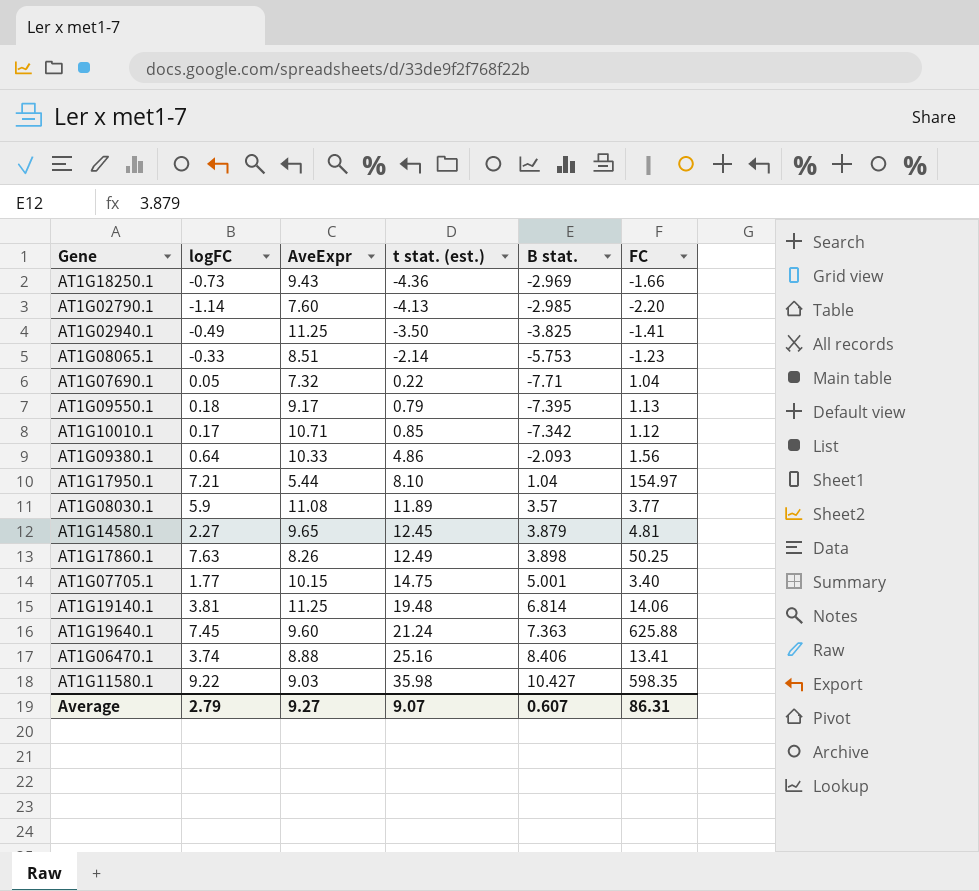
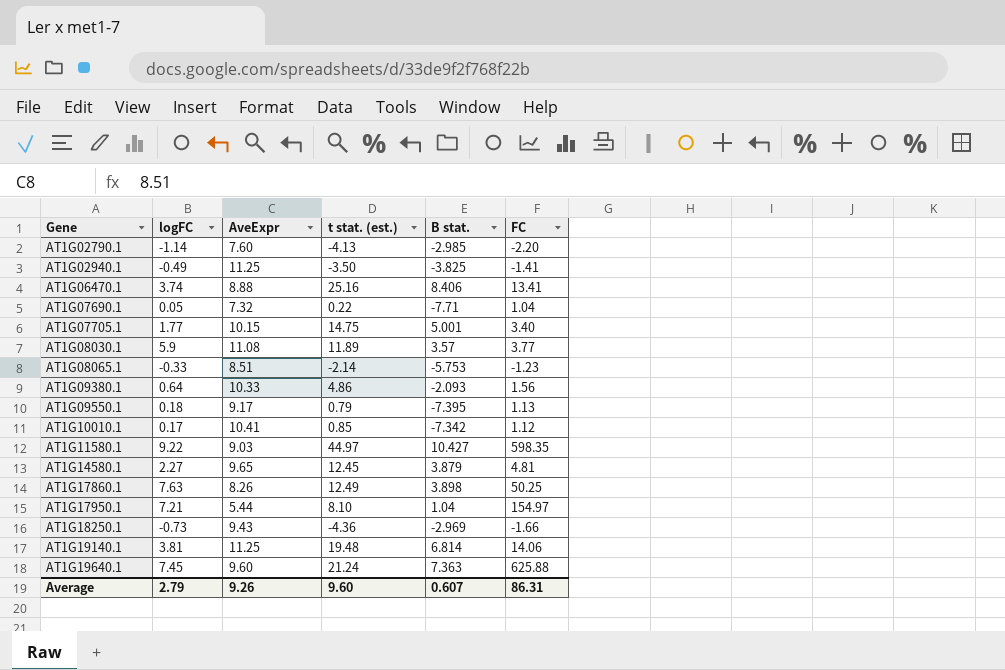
row order: t stat. (est.) ascending -> Gene ascending
AT1G10010.1 | AveExpr: 10.71 -> 10.41
AT1G11580.1 | t stat. (est.): 35.98 -> 44.97
Average | AveExpr: 9.27 -> 9.26
Average | t stat. (est.): 9.07 -> 9.60

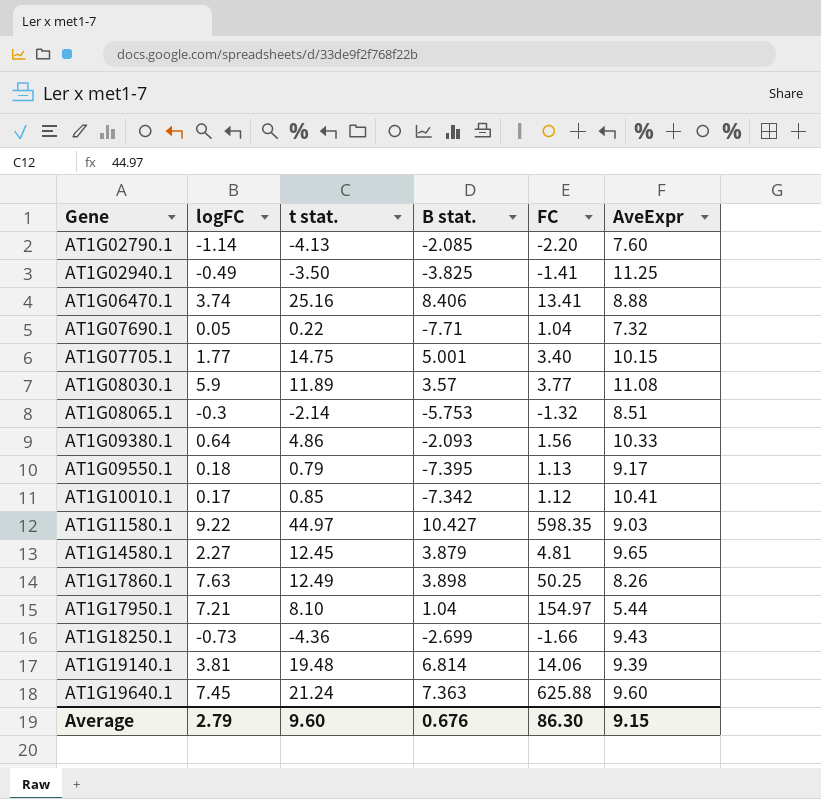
column name: t stat. (est.) -> t stat.
column AveExpr | position: 3 -> 6
AT1G02790.1 | B stat.: -2.985 -> -2.085
AT1G08065.1 | logFC: -0.33 -> -0.3
AT1G08065.1 | FC: -1.23 -> -1.32
AT1G18250.1 | B stat.: -2.969 -> -2.699
AT1G19140.1 | AveExpr: 11.25 -> 9.39
Average | B stat.: 0.607 -> 0.676
Average | FC: 86.31 -> 86.30
Average | AveExpr: 9.26 -> 9.15

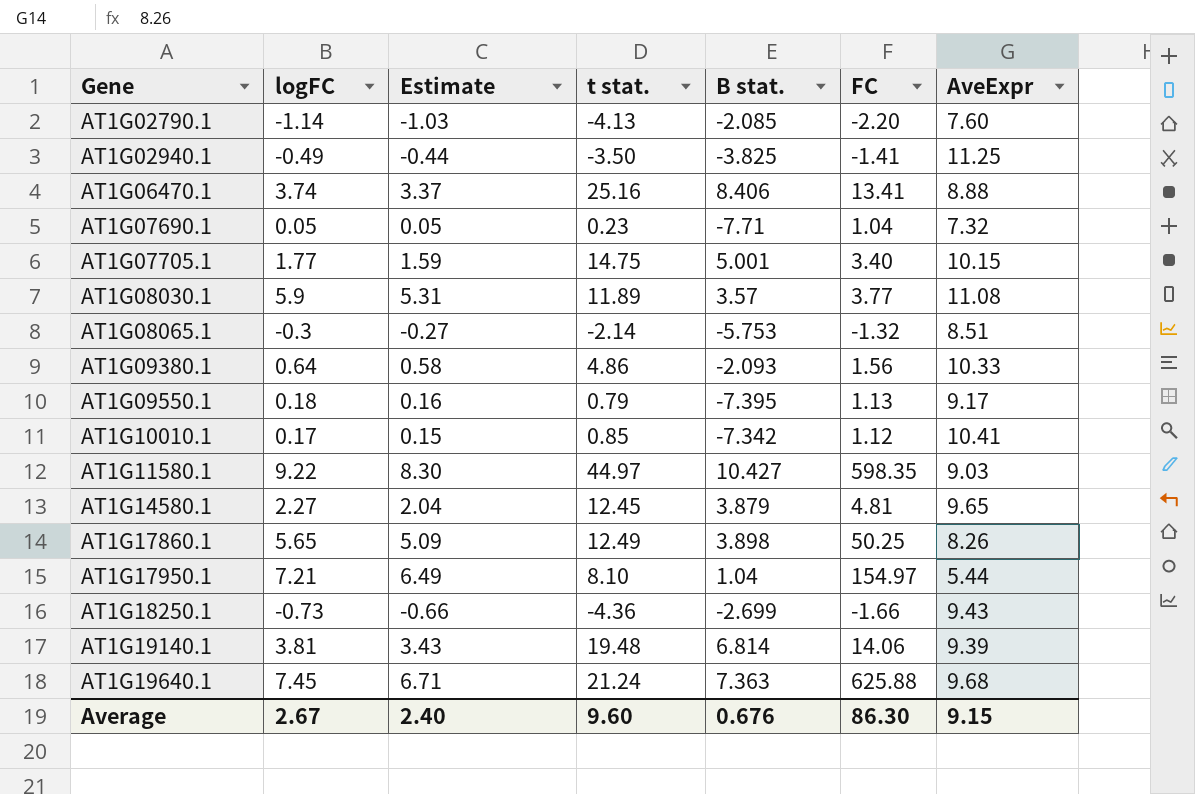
column Estimate | formula: none -> [logFC] * 0.9
AT1G07690.1 | t stat.: 0.22 -> 0.23
AT1G17860.1 | logFC: 7.63 -> 5.65
AT1G19640.1 | AveExpr: 9.60 -> 9.68
Average | logFC: 2.79 -> 2.67

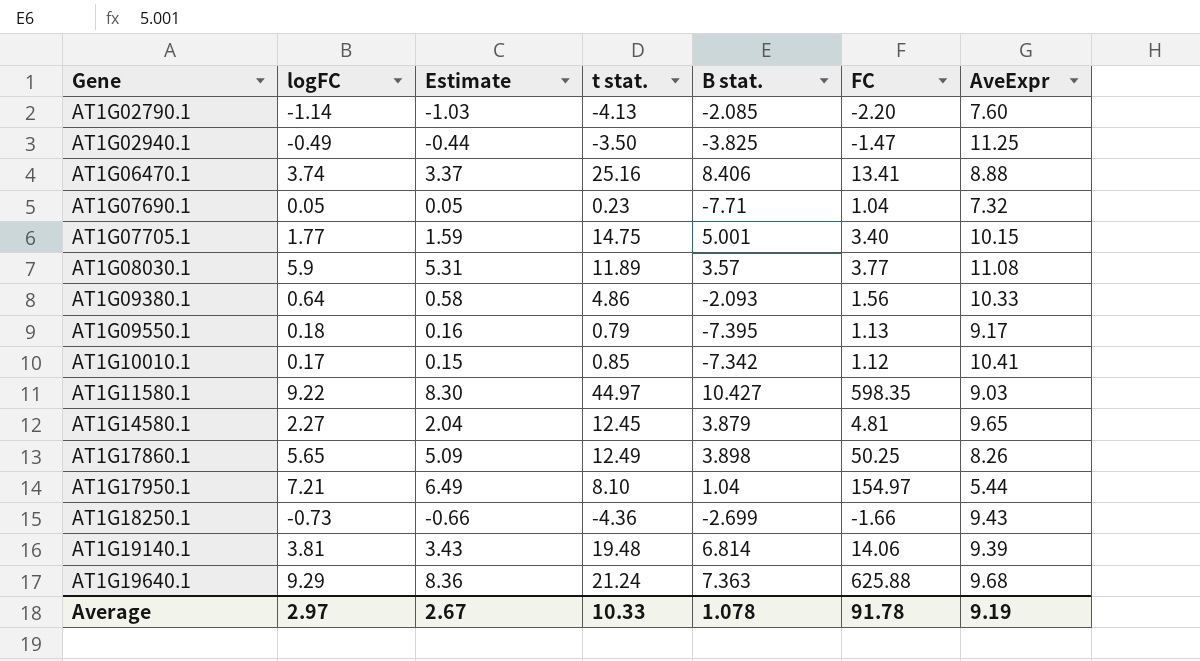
row AT1G08065.1: -0.3 | -0.27 | -2.14 | -5.753 | -1.32 | 8.51 -> none
AT1G02940.1 | FC: -1.41 -> -1.47
AT1G19640.1 | logFC: 7.45 -> 9.29
AT1G19640.1 | Estimate: 6.71 -> 8.36
Average | logFC: 2.67 -> 2.97
Average | Estimate: 2.40 -> 2.67
Average | t stat.: 9.60 -> 10.33
Average | B stat.: 0.676 -> 1.078
Average | FC: 86.30 -> 91.78
Average | AveExpr: 9.15 -> 9.19

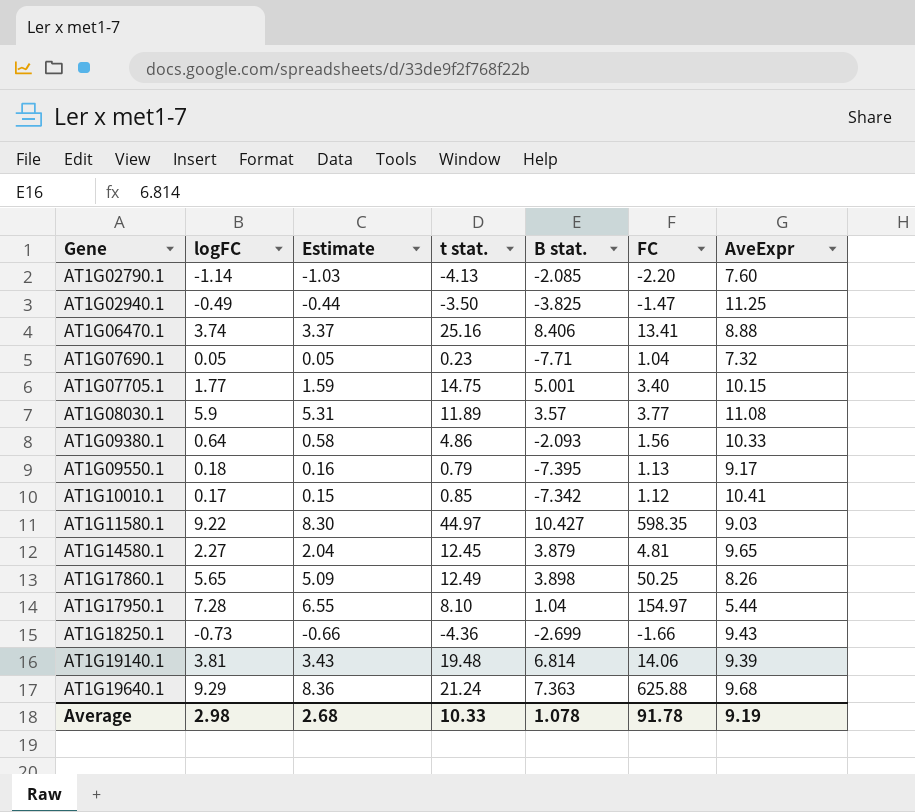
AT1G17950.1 | logFC: 7.21 -> 7.28
AT1G17950.1 | Estimate: 6.49 -> 6.55
Average | logFC: 2.97 -> 2.98
Average | Estimate: 2.67 -> 2.68

